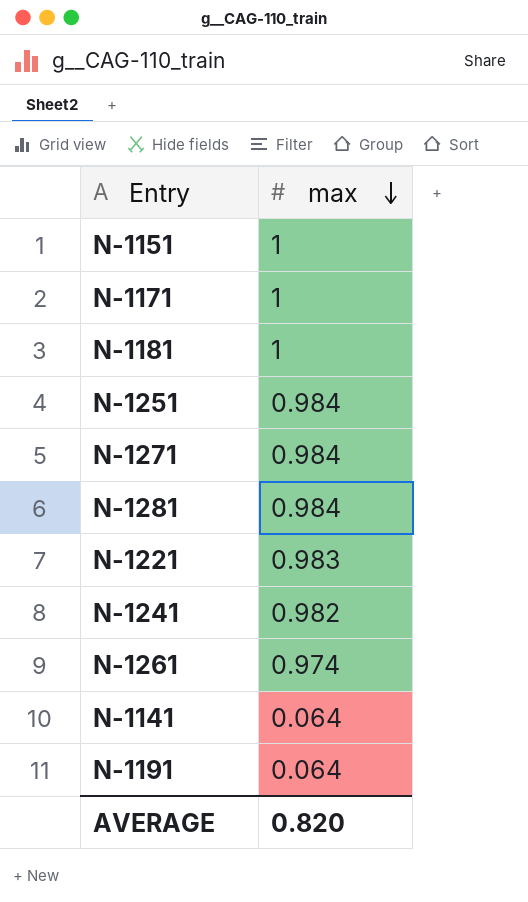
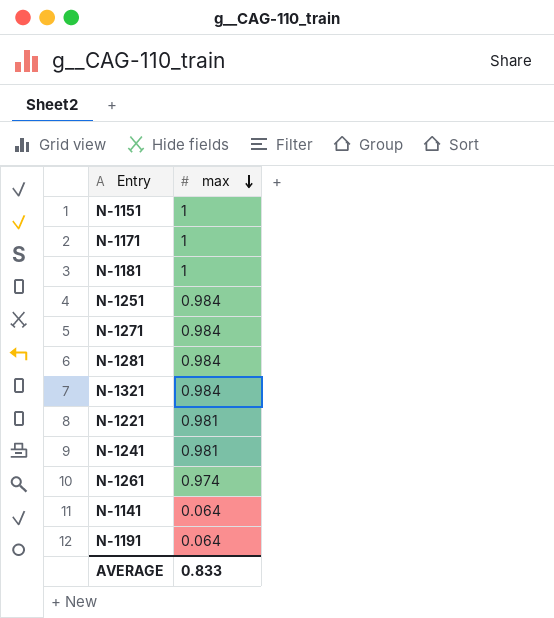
row N-1321: none -> 0.984
N-1221 | max: 0.983 -> 0.981
N-1241 | max: 0.982 -> 0.981
AVERAGE | max: 0.820 -> 0.833

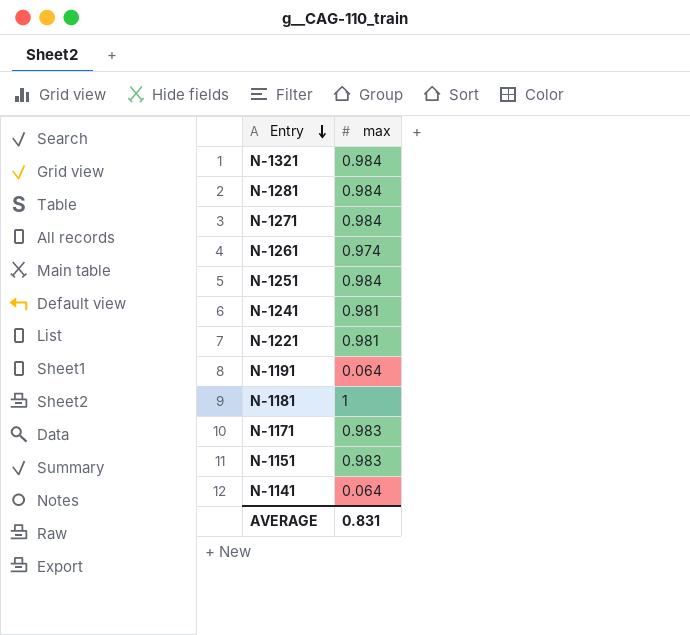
row order: max descending -> Entry descending
N-1171 | max: 1 -> 0.983
N-1151 | max: 1 -> 0.983
AVERAGE | max: 0.833 -> 0.831

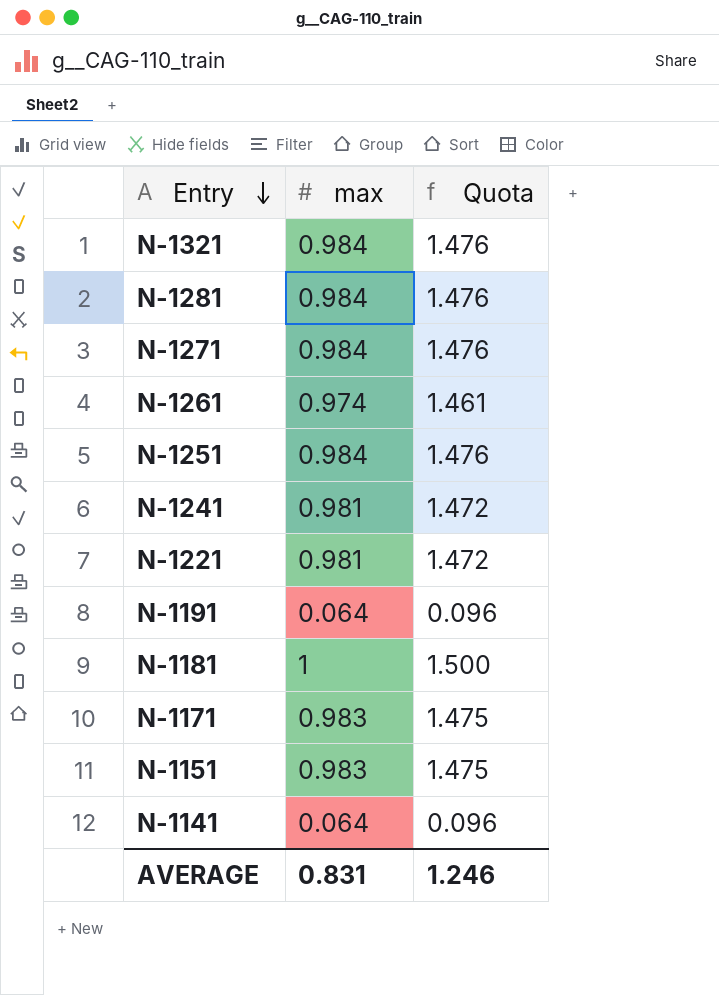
column Quota | formula: none -> [max] * 1.5

